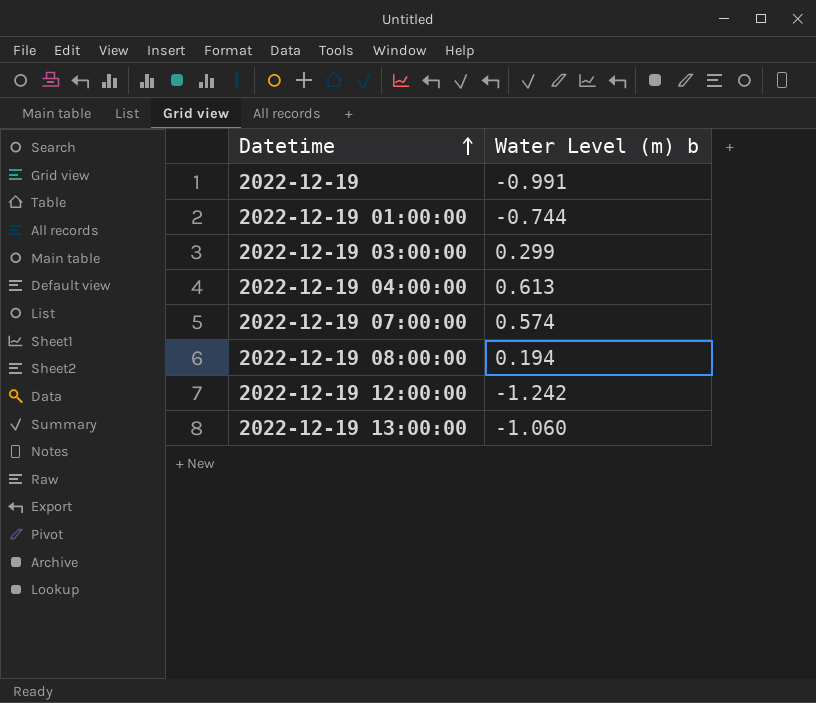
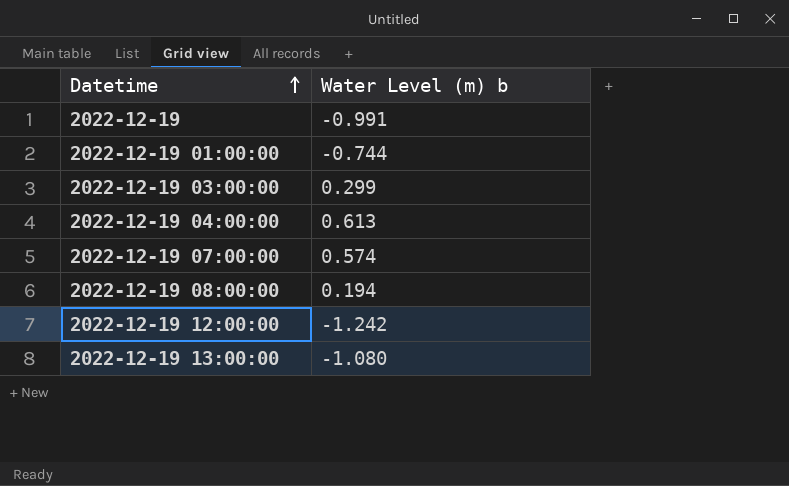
2022-12-19 13:00:00 | Water Level (m) b: -1.060 -> -1.080

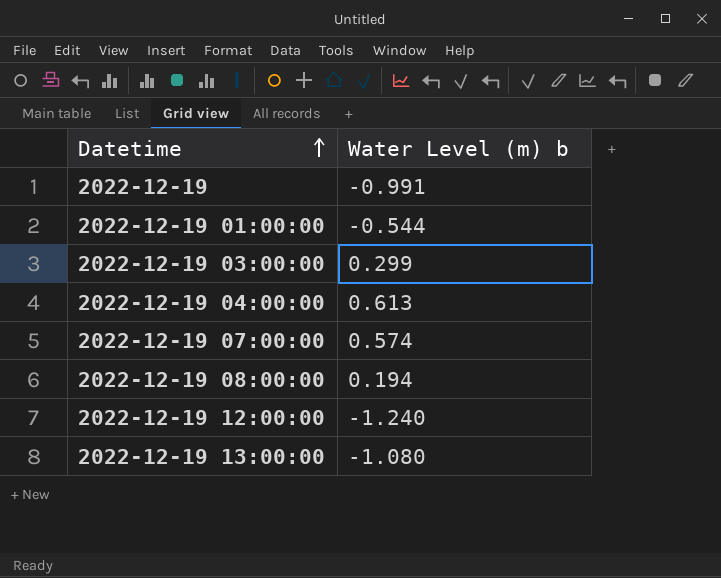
2022-12-19 01:00:00 | Water Level (m) b: -0.744 -> -0.544
2022-12-19 12:00:00 | Water Level (m) b: -1.242 -> -1.240

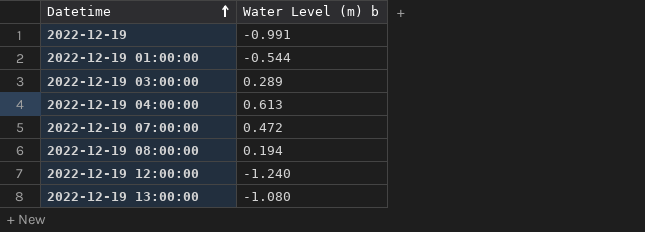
2022-12-19 03:00:00 | Water Level (m) b: 0.299 -> 0.289
2022-12-19 07:00:00 | Water Level (m) b: 0.574 -> 0.472

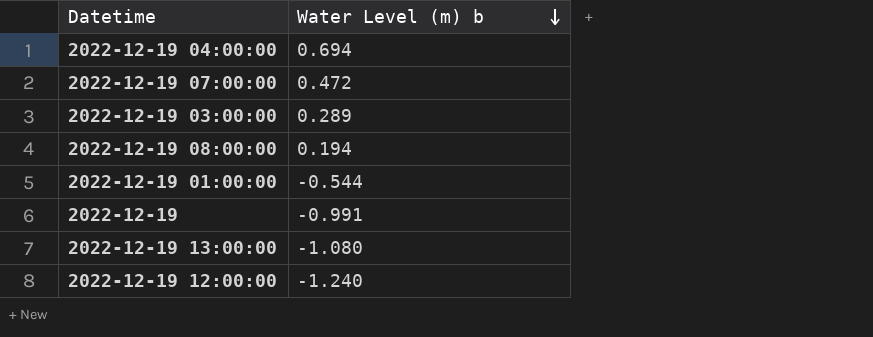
row order: Datetime ascending -> Water Level (m) b descending
2022-12-19 04:00:00 | Water Level (m) b: 0.613 -> 0.694

